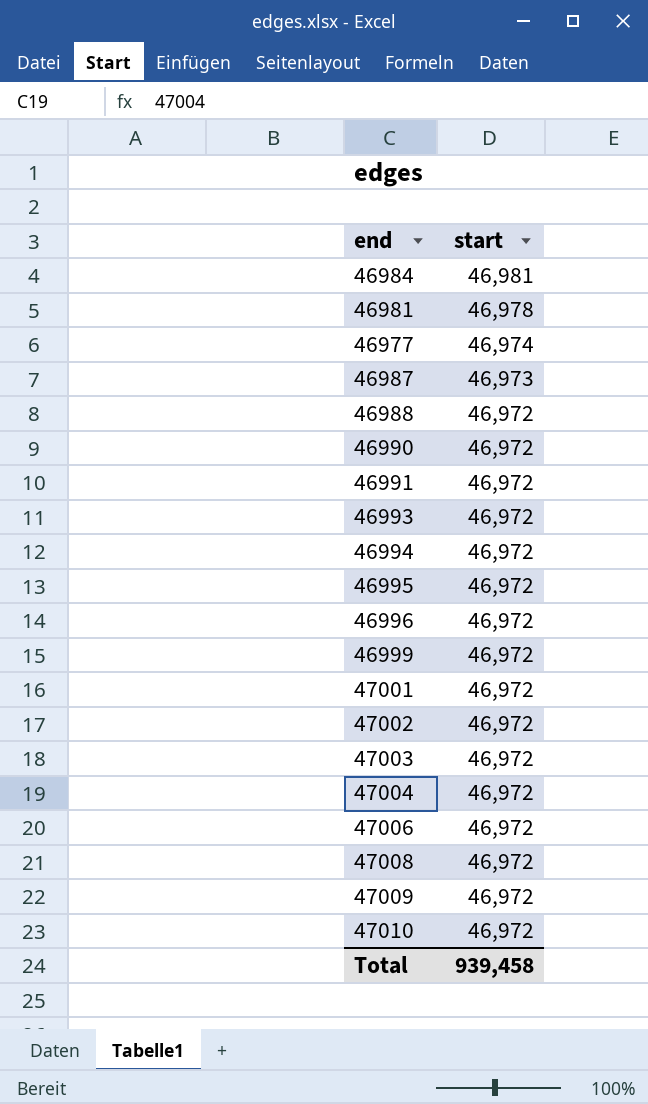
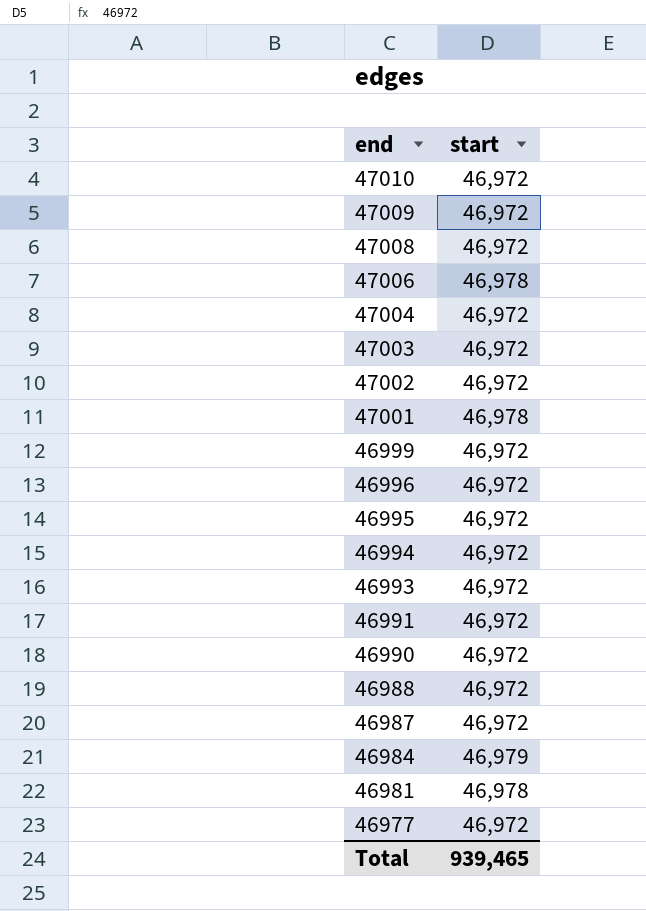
row order: start descending -> end descending
47006 | start: 46,972 -> 46,978
47001 | start: 46,972 -> 46,978
46987 | start: 46,973 -> 46,972
46984 | start: 46,981 -> 46,979
46977 | start: 46,974 -> 46,972
Total | start: 939,458 -> 939,465

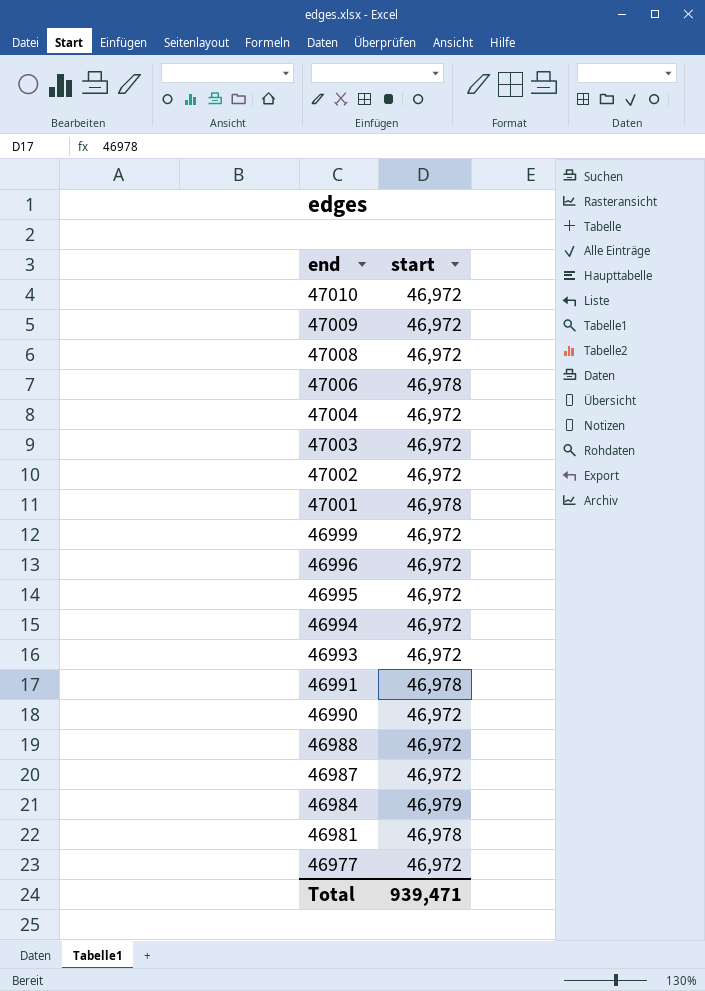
46991 | start: 46,972 -> 46,978
Total | start: 939,465 -> 939,471

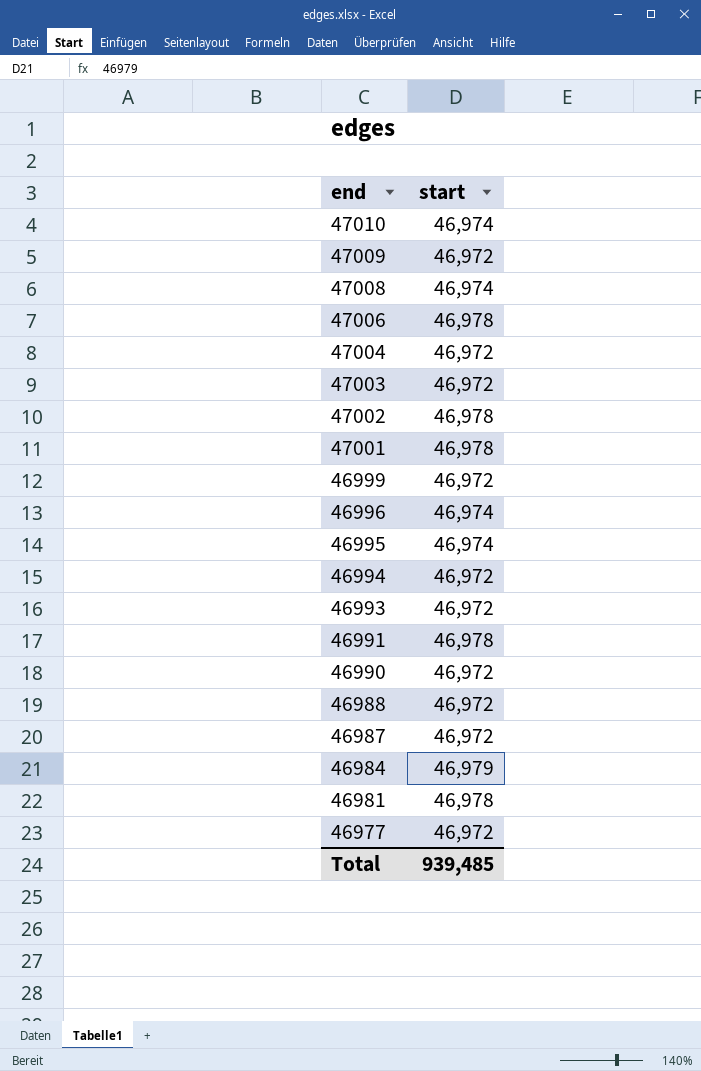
47010 | start: 46,972 -> 46,974
47008 | start: 46,972 -> 46,974
47002 | start: 46,972 -> 46,978
46996 | start: 46,972 -> 46,974
46995 | start: 46,972 -> 46,974
Total | start: 939,471 -> 939,485

